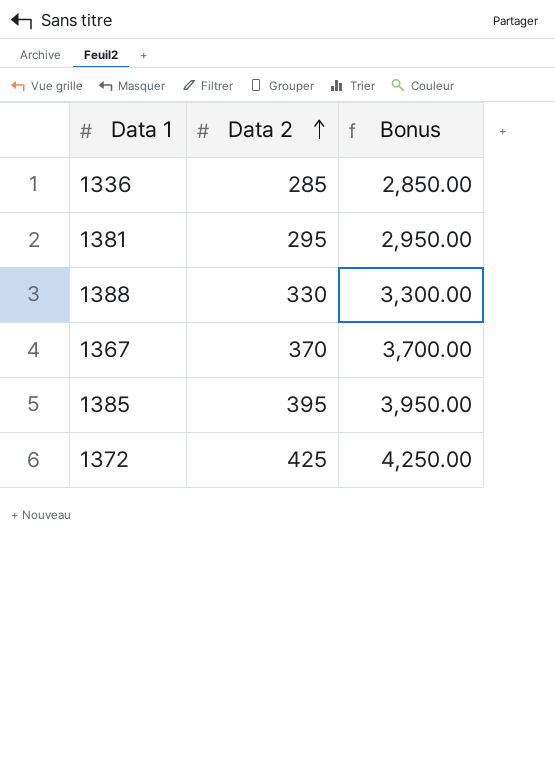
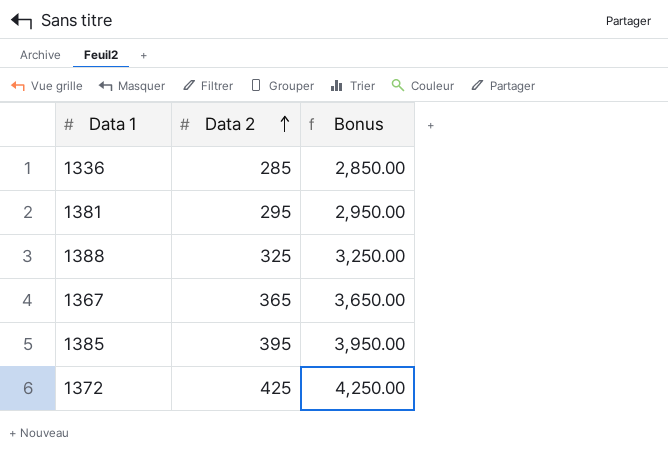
1388 | Data 2: 330 -> 325
1388 | Bonus: 3,300.00 -> 3,250.00
1367 | Data 2: 370 -> 365
1367 | Bonus: 3,700.00 -> 3,650.00

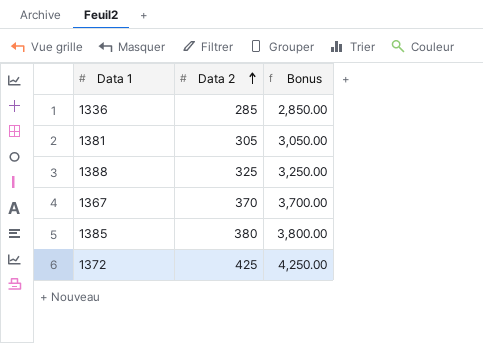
1381 | Data 2: 295 -> 305
1381 | Bonus: 2,950.00 -> 3,050.00
1367 | Data 2: 365 -> 370
1367 | Bonus: 3,650.00 -> 3,700.00
1385 | Data 2: 395 -> 380
1385 | Bonus: 3,950.00 -> 3,800.00

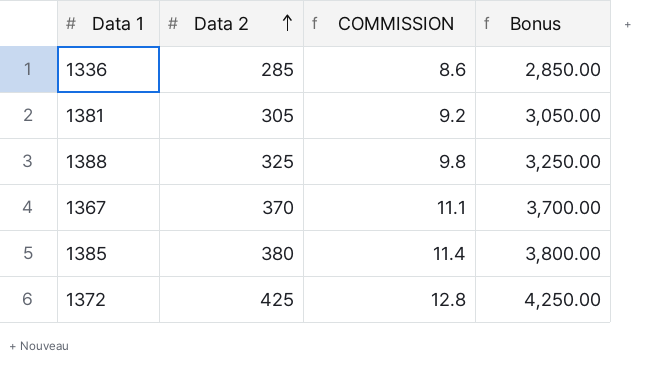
column COMMISSION | formula: none -> [Data 2] * 0.03

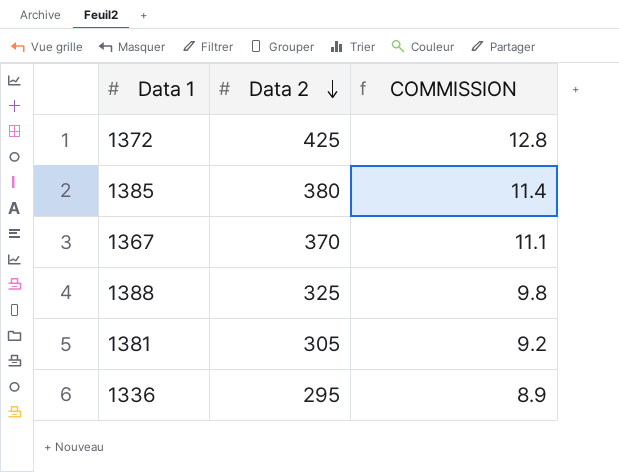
row order: Data 2 ascending -> Data 2 descending
column Bonus | formula: [Data 2] * 10 -> none
1336 | Data 2: 285 -> 295
1336 | COMMISSION: 8.6 -> 8.9

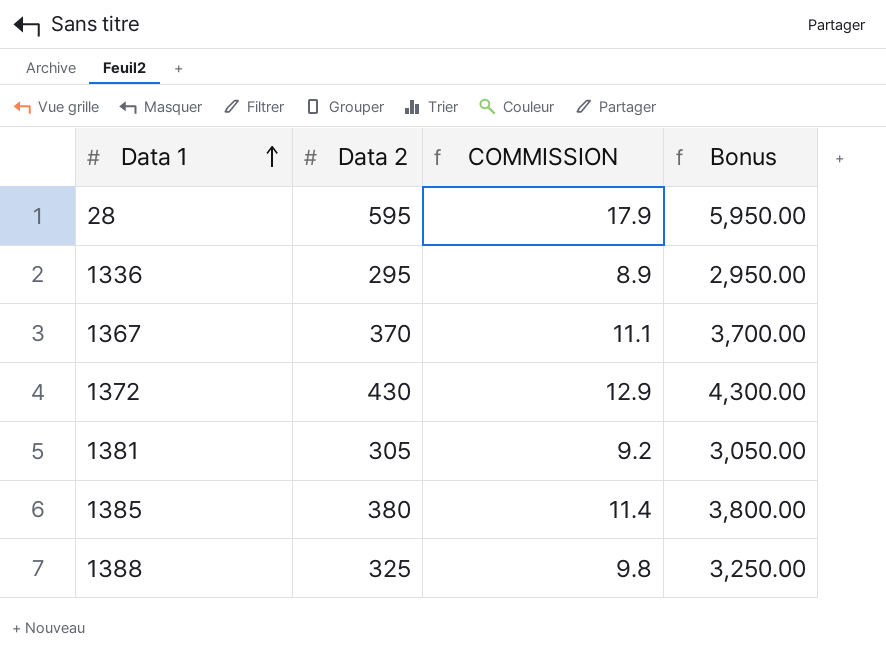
row order: Data 2 descending -> Data 1 ascending
column Bonus | formula: none -> [Data 2] * 10
row 28: none -> 595 | 17.9 | 5,950.00
1372 | Data 2: 425 -> 430
1372 | COMMISSION: 12.8 -> 12.9

